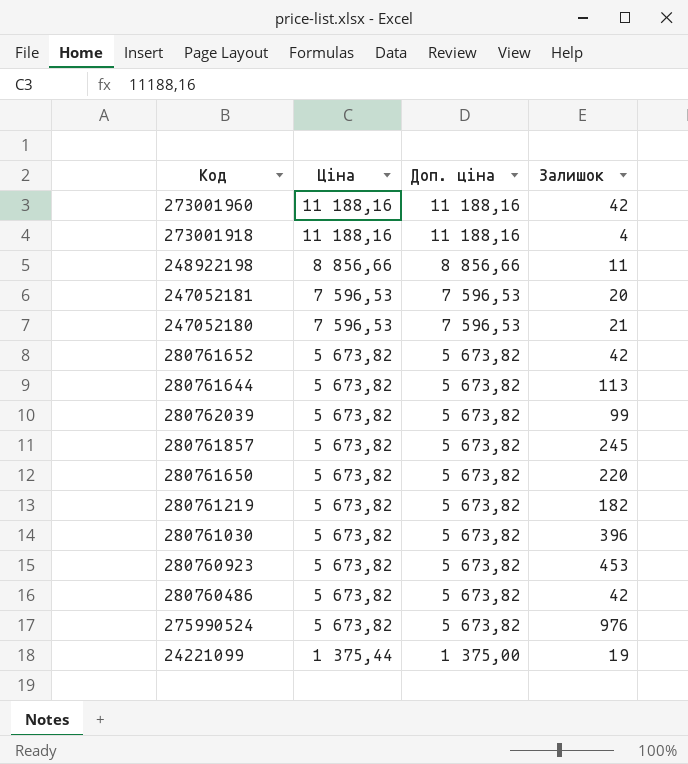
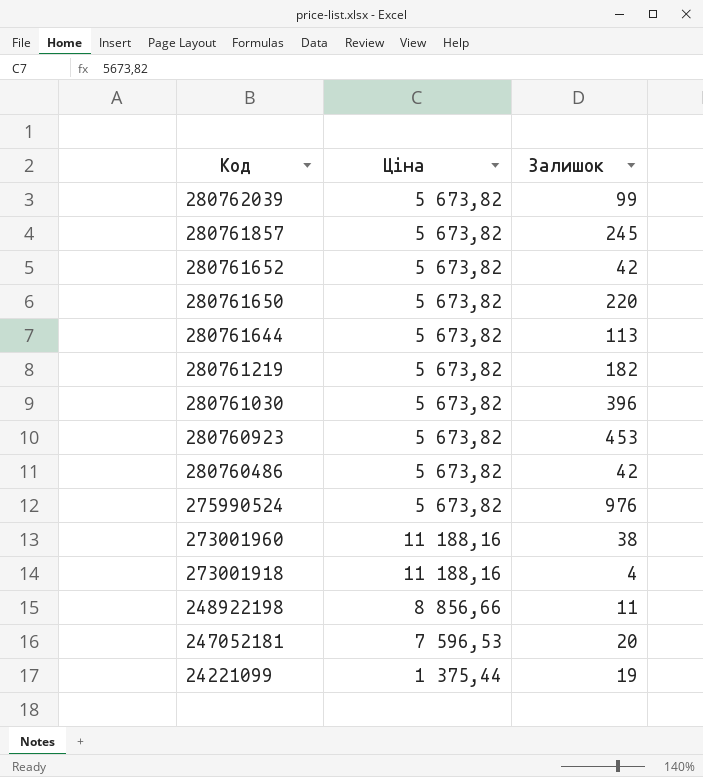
row order: Ціна descending -> Код descending
column Доп. ціна | position: 3 -> none
row 247052180: 7 596,53 | 7 596,53 | 21 -> none
273001960 | Залишок: 42 -> 38

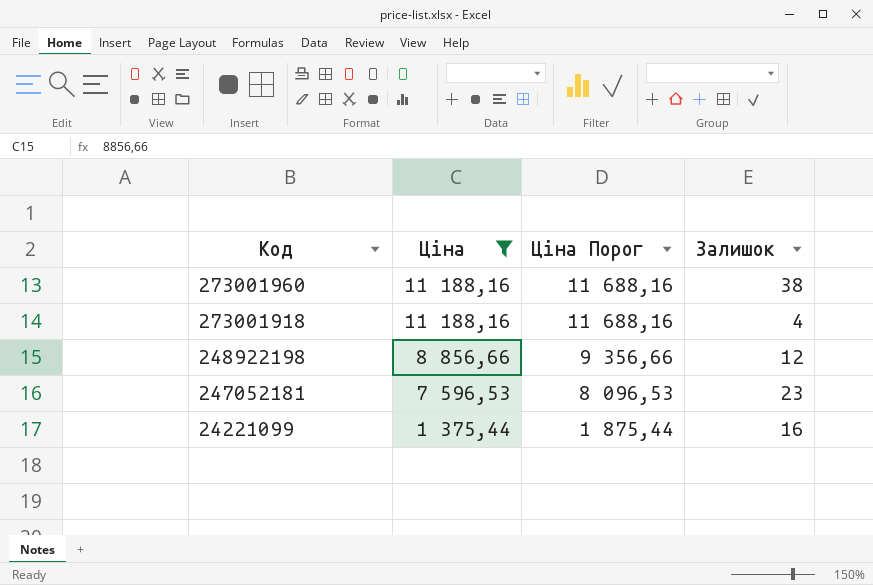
filter: none -> Ціна != 5 673,82
column Ціна Порог | formula: none -> [Ціна] + 500
248922198 | Залишок: 11 -> 12
247052181 | Залишок: 20 -> 23
24221099 | Залишок: 19 -> 16

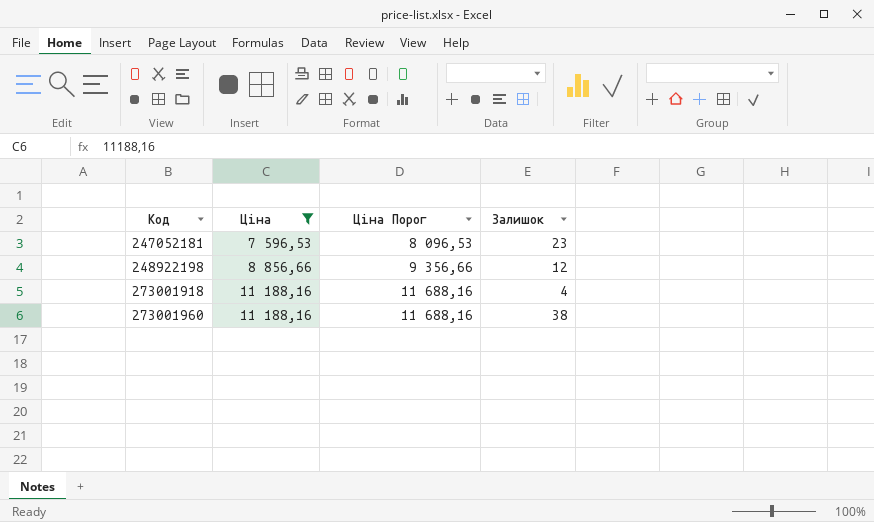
row order: Код descending -> Код ascending
row 24221099: 1 375,44 | 1 875,44 | 16 -> none

